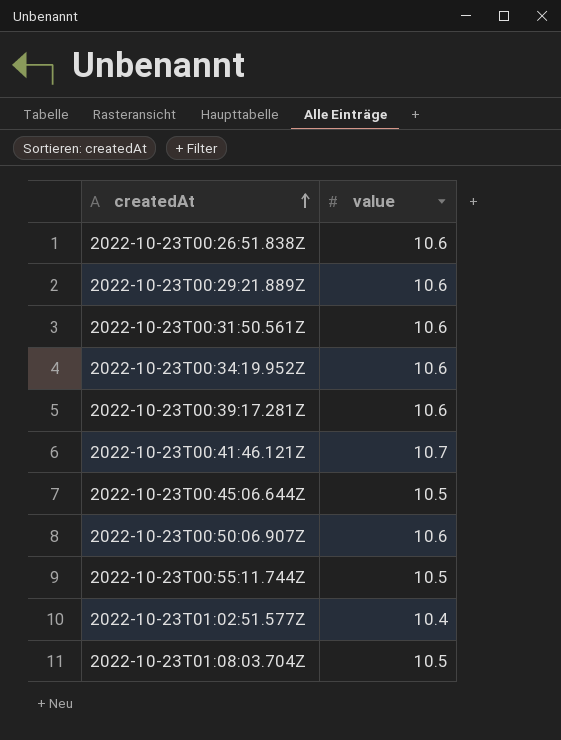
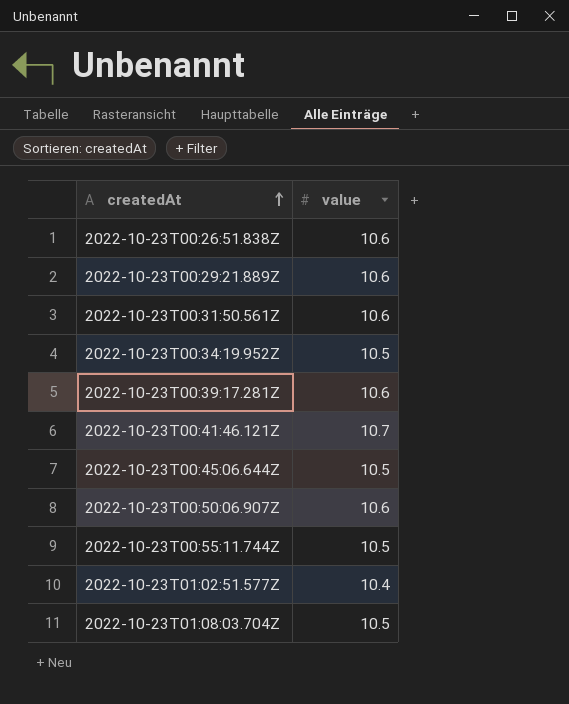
2022-10-23T00:34:19.952Z | value: 10.6 -> 10.5

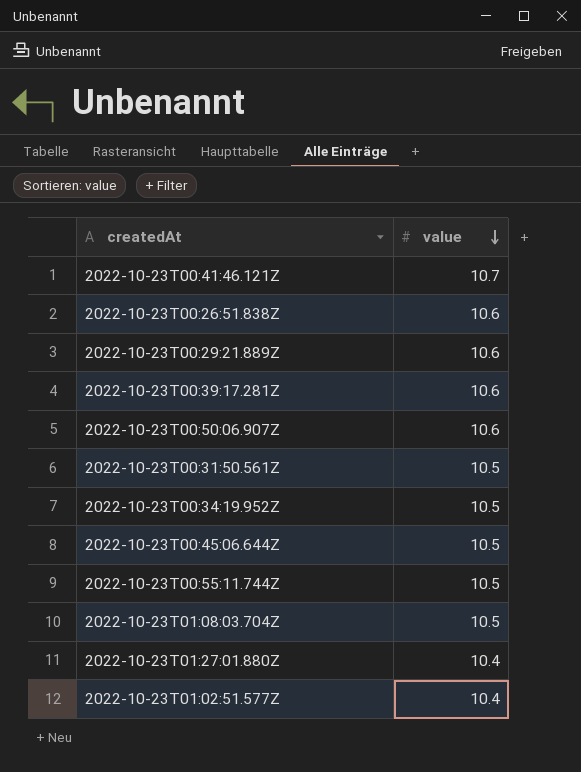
row order: createdAt ascending -> value descending
2022-10-23T00:31:50.561Z | value: 10.6 -> 10.5
row 2022-10-23T01:27:01.880Z: none -> 10.4

